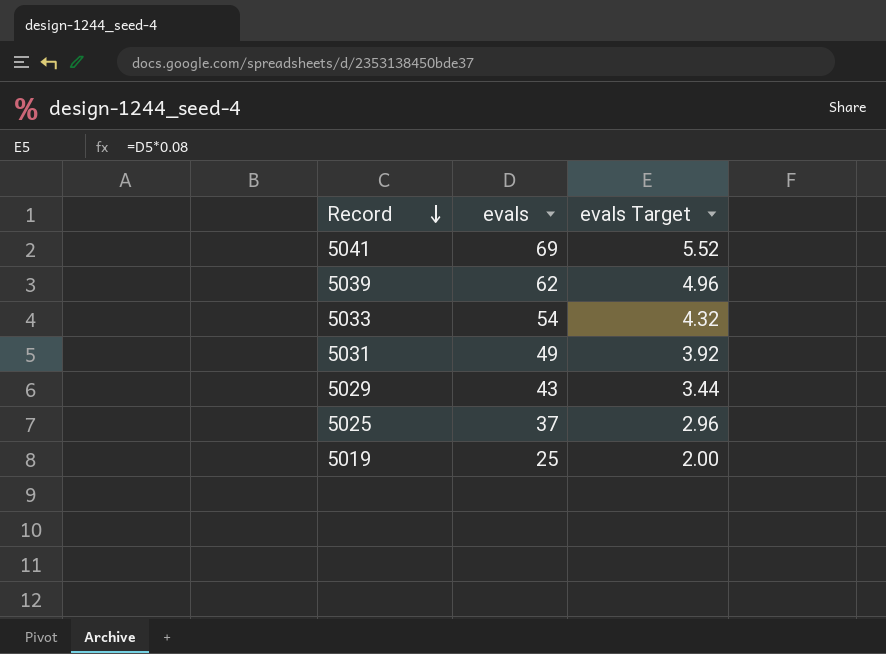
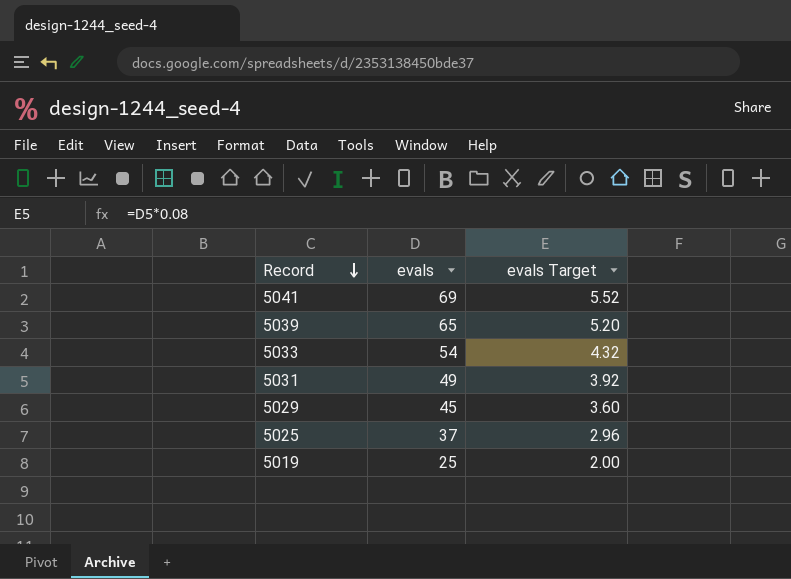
5039 | evals: 62 -> 65
5039 | evals Target: 4.96 -> 5.20
5029 | evals: 43 -> 45
5029 | evals Target: 3.44 -> 3.60

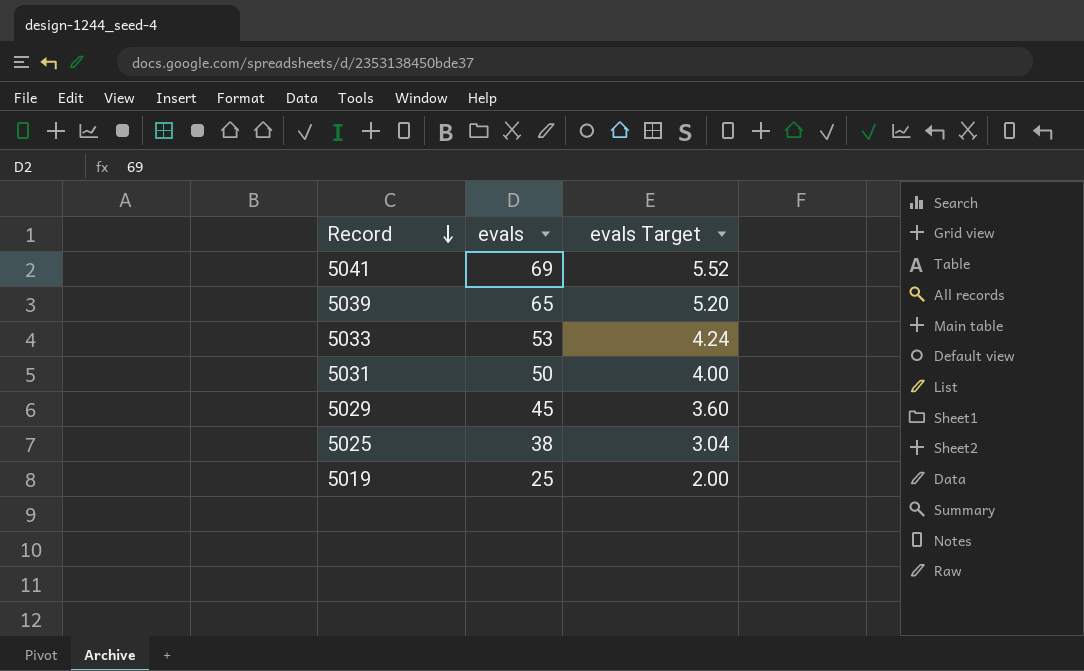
5033 | evals: 54 -> 53
5033 | evals Target: 4.32 -> 4.24
5031 | evals: 49 -> 50
5031 | evals Target: 3.92 -> 4.00
5025 | evals: 37 -> 38
5025 | evals Target: 2.96 -> 3.04

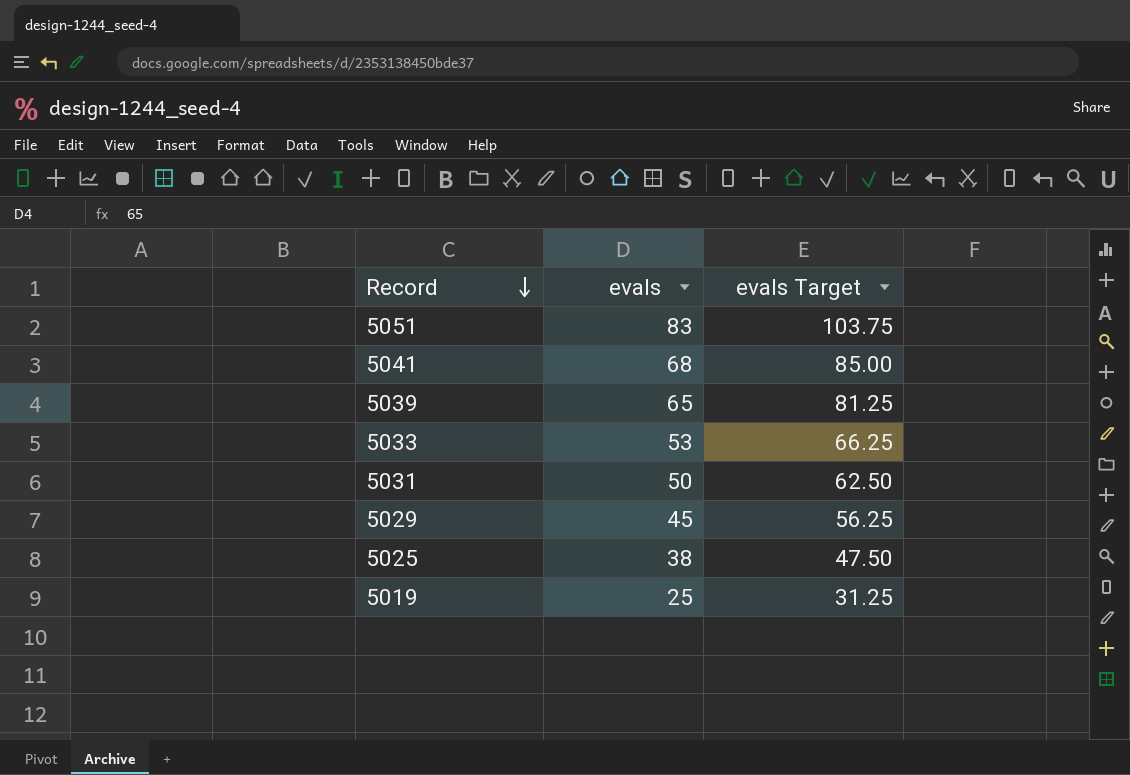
column evals Target | formula: [evals] * 0.08 -> [evals] * 1.25
row 5051: none -> 83 | 103.75
5041 | evals: 69 -> 68

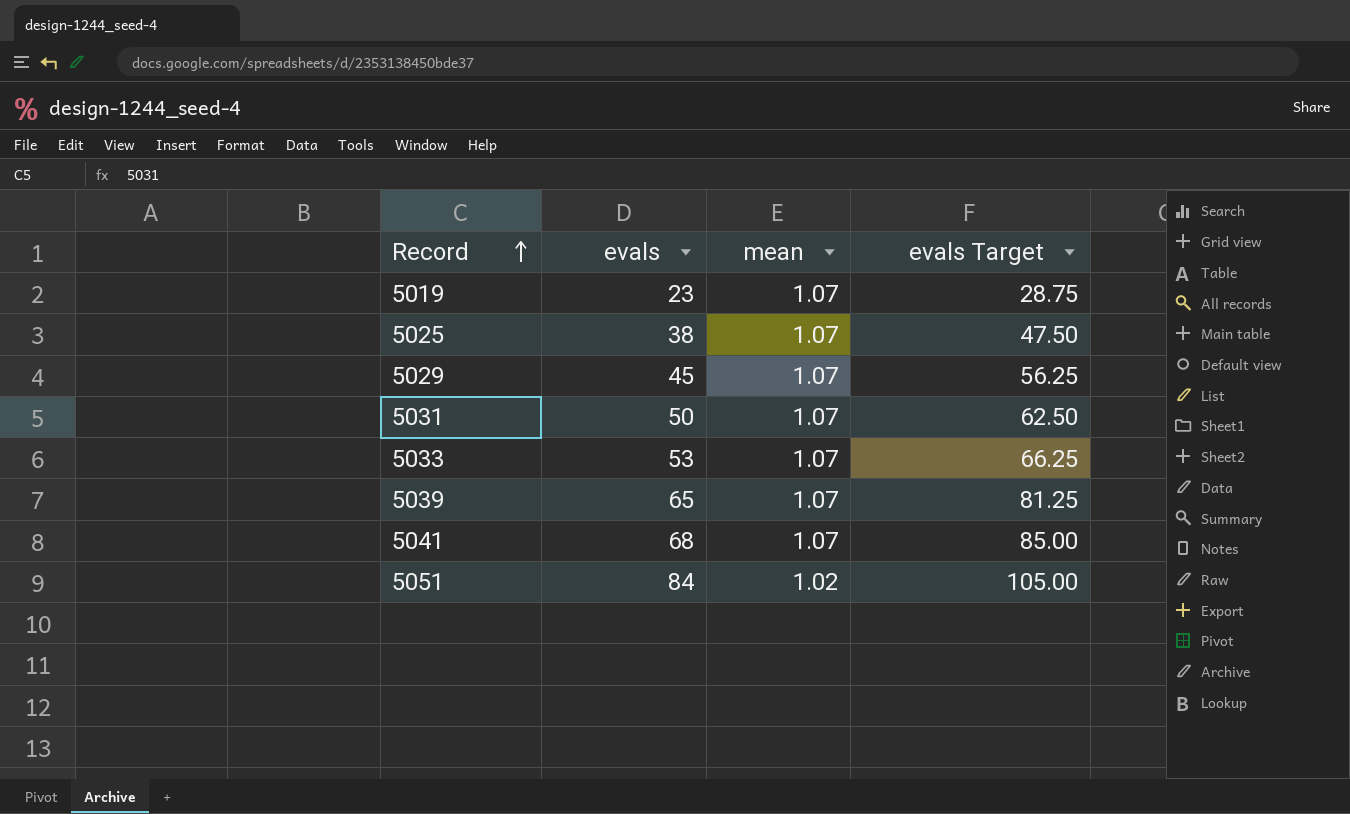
row order: Record descending -> Record ascending
column mean | position: none -> 3
5019 | evals: 25 -> 23
5019 | evals Target: 31.25 -> 28.75
5051 | evals: 83 -> 84
5051 | evals Target: 103.75 -> 105.00

